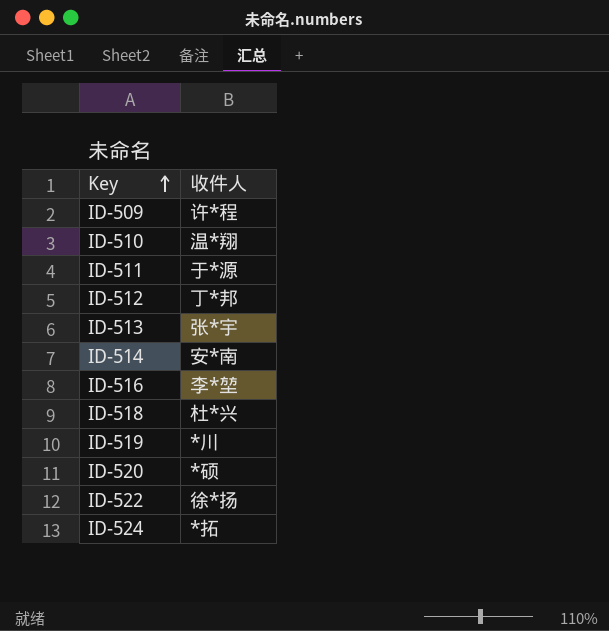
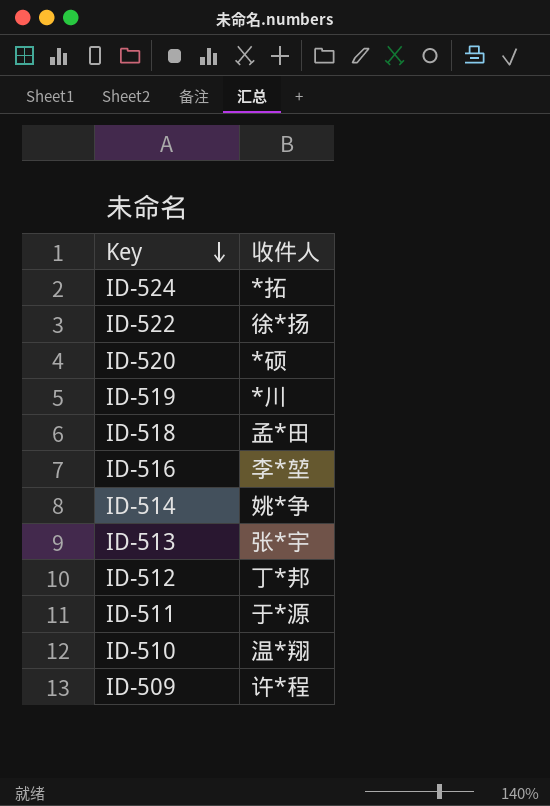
row order: Key ascending -> Key descending
ID-518 | 收件人: 杜*兴 -> 孟*田
ID-514 | 收件人: 安*南 -> 姚*争

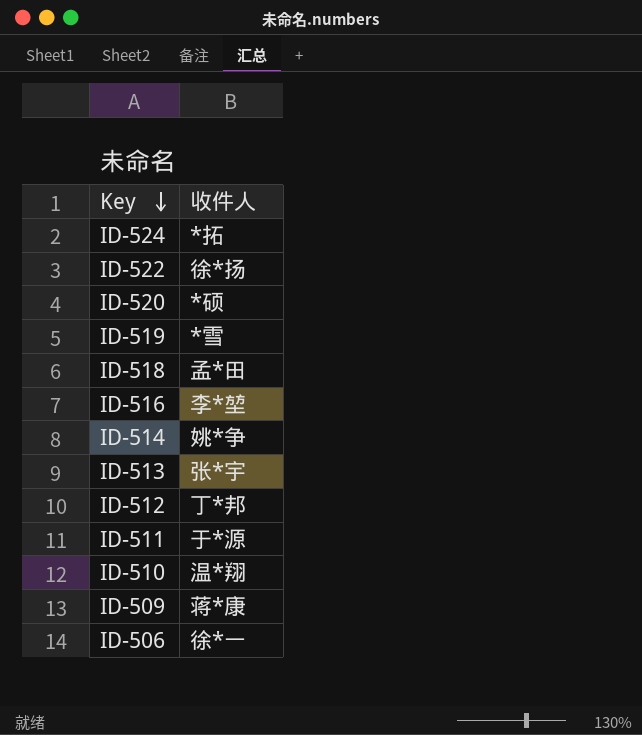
ID-519 | 收件人: *川 -> *雪
ID-509 | 收件人: 许*程 -> 蒋*康
row ID-506: none -> 徐*一

